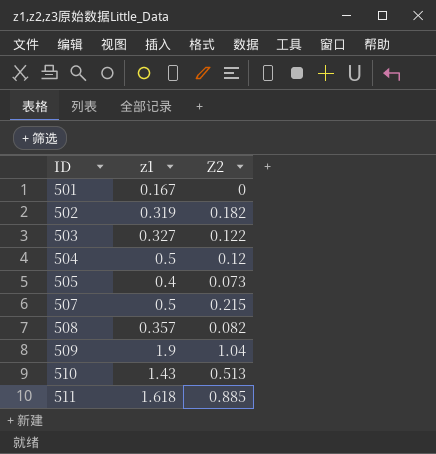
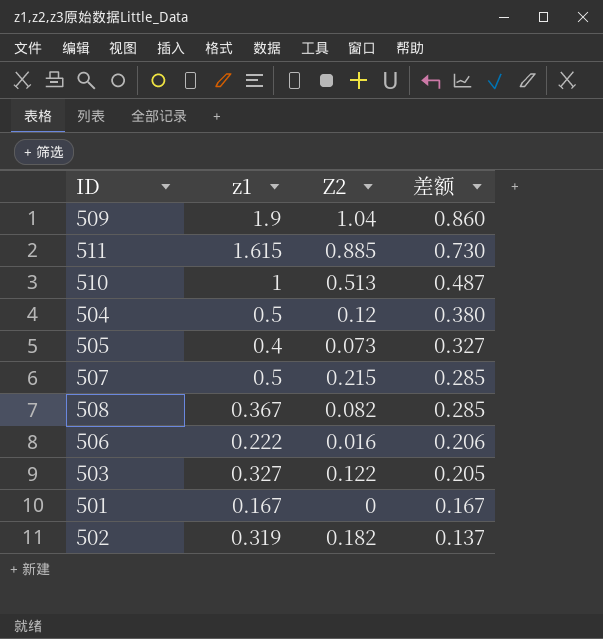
row order: ID ascending -> 差额 descending
column 差额 | formula: none -> [z1] - [Z2]
511 | z1: 1.618 -> 1.615
510 | z1: 1.43 -> 1
508 | z1: 0.357 -> 0.367
row 506: none -> 0.222 | 0.016 | 0.206

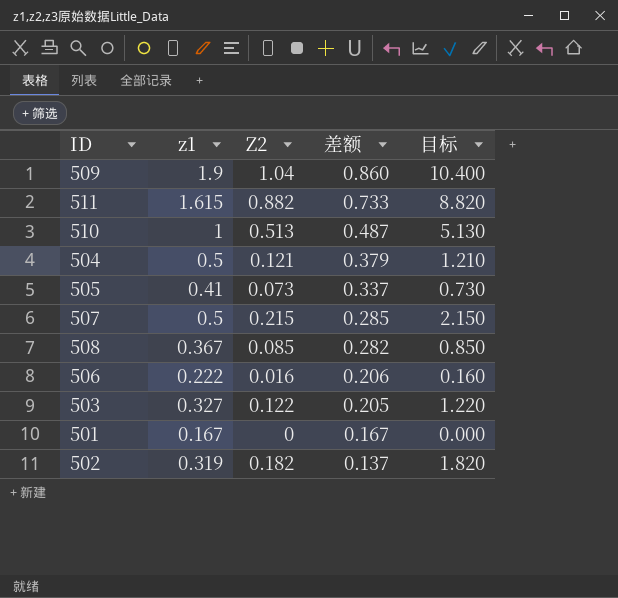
column 目标 | formula: none -> [Z2] * 10
511 | Z2: 0.885 -> 0.882
511 | 差额: 0.730 -> 0.733
504 | Z2: 0.12 -> 0.121
504 | 差额: 0.380 -> 0.379
505 | z1: 0.4 -> 0.41
505 | 差额: 0.327 -> 0.337
508 | Z2: 0.082 -> 0.085
508 | 差额: 0.285 -> 0.282

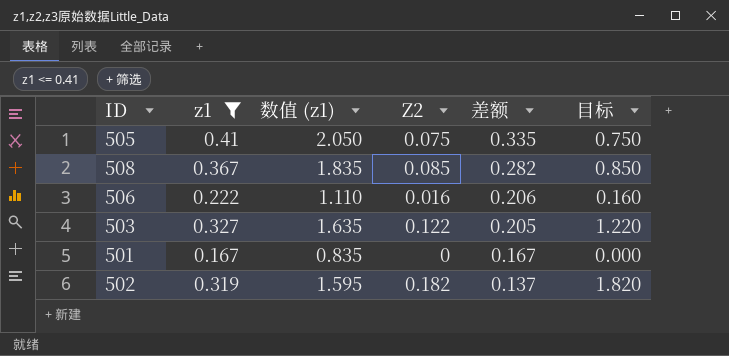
filter: none -> z1 <= 0.41
column 数值 (z1) | formula: none -> [z1] * 5
505 | Z2: 0.073 -> 0.075
505 | 差额: 0.337 -> 0.335
505 | 目标: 0.730 -> 0.750

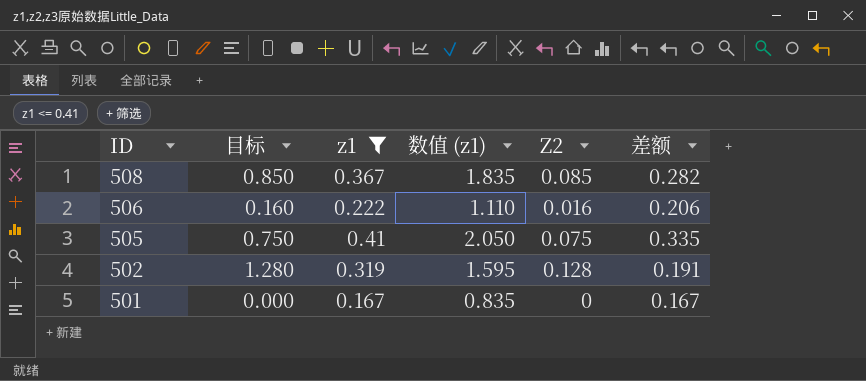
row order: 差额 descending -> ID descending
column 目标 | position: 6 -> 2
row 503: 0.327 | 1.635 | 0.122 | 0.205 | 1.220 -> none
502 | 目标: 1.820 -> 1.280
502 | Z2: 0.182 -> 0.128
502 | 差额: 0.137 -> 0.191

